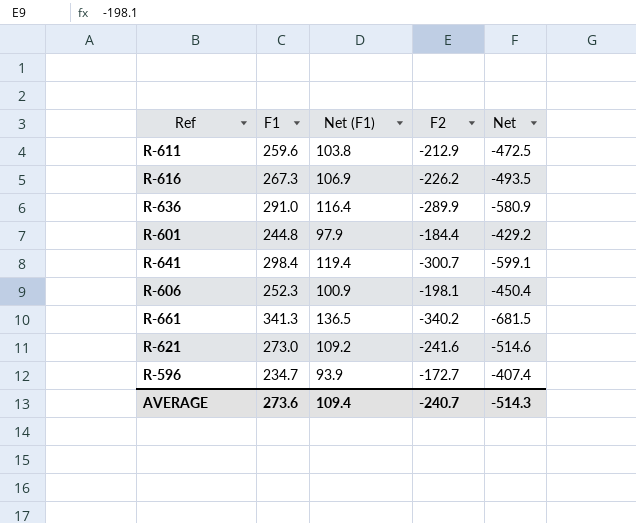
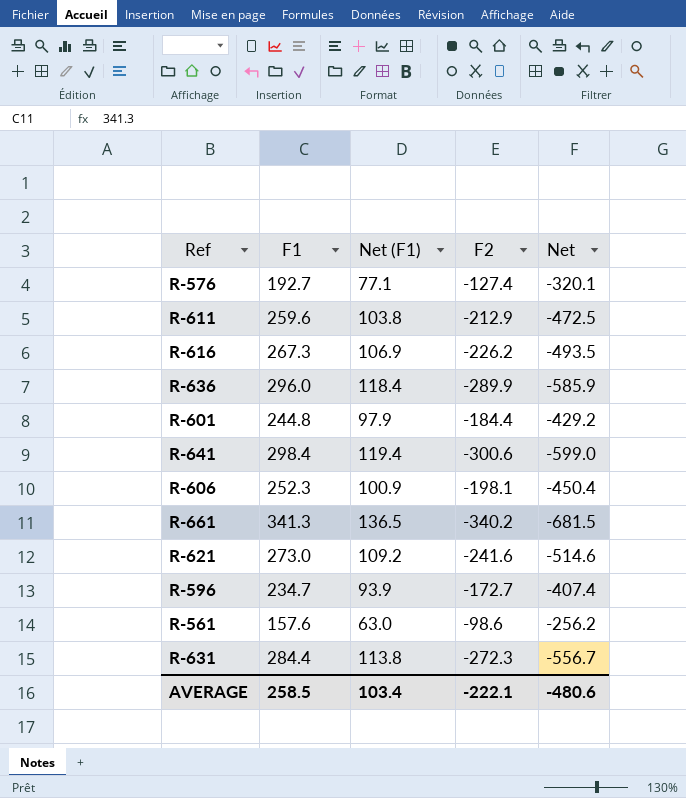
row R-576: none -> 192.7 | 77.1 | -127.4 | -320.1
R-636 | F1: 291.0 -> 296.0
R-636 | Net (F1): 116.4 -> 118.4
R-636 | Net: -580.9 -> -585.9
R-641 | F2: -300.7 -> -300.6
R-641 | Net: -599.1 -> -599.0
row R-561: none -> 157.6 | 63.0 | -98.6 | -256.2
row R-631: none -> 284.4 | 113.8 | -272.3 | -556.7
AVERAGE | F1: 273.6 -> 258.5
AVERAGE | Net (F1): 109.4 -> 103.4
AVERAGE | F2: -240.7 -> -222.1
AVERAGE | Net: -514.3 -> -480.6

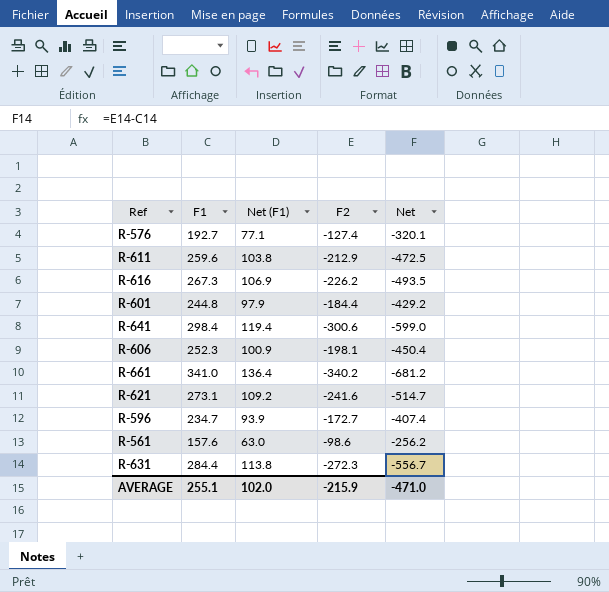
row R-636: 296.0 | 118.4 | -289.9 | -585.9 -> none
R-661 | F1: 341.3 -> 341.0
R-661 | Net (F1): 136.5 -> 136.4
R-661 | Net: -681.5 -> -681.2
R-621 | F1: 273.0 -> 273.1
R-621 | Net: -514.6 -> -514.7
AVERAGE | F1: 258.5 -> 255.1
AVERAGE | Net (F1): 103.4 -> 102.0
AVERAGE | F2: -222.1 -> -215.9
AVERAGE | Net: -480.6 -> -471.0

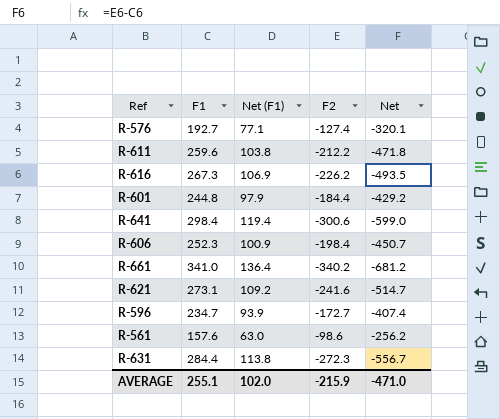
R-611 | F2: -212.9 -> -212.2
R-611 | Net: -472.5 -> -471.8
R-606 | F2: -198.1 -> -198.4
R-606 | Net: -450.4 -> -450.7

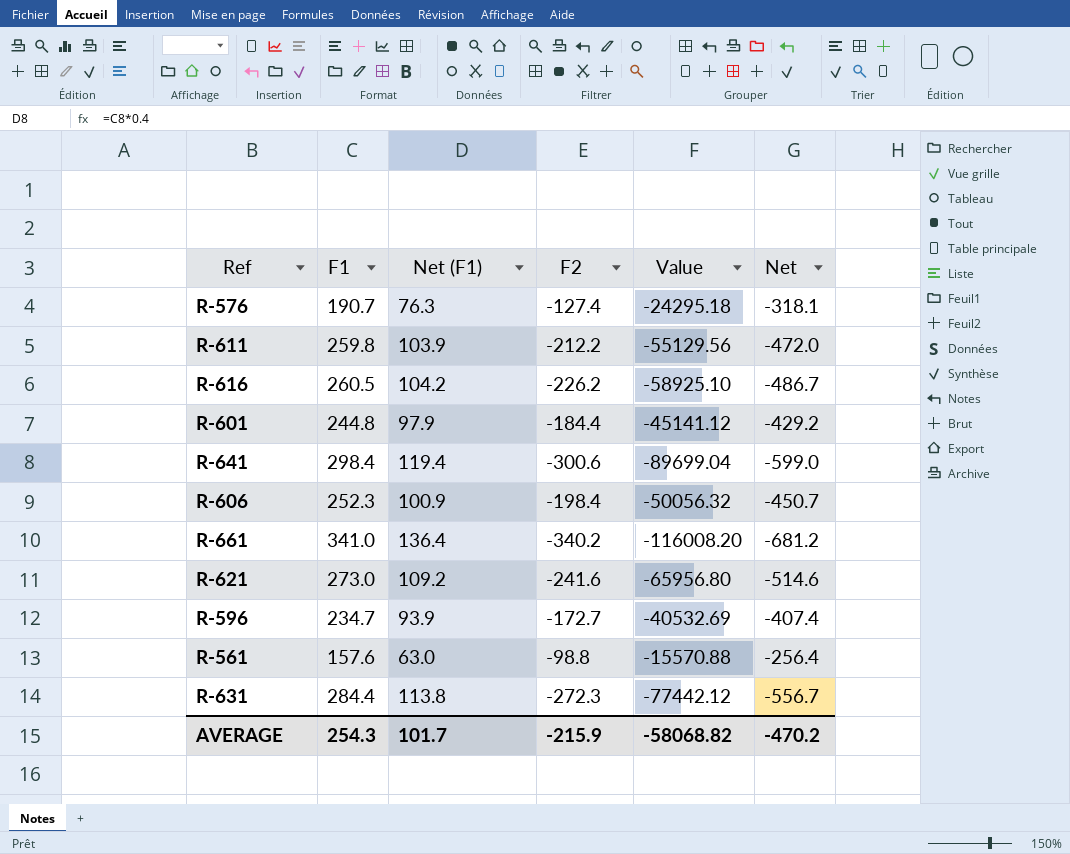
column Value | formula: none -> [F1] * [F2]
R-576 | F1: 192.7 -> 190.7
R-576 | Net (F1): 77.1 -> 76.3
R-576 | Net: -320.1 -> -318.1
R-611 | F1: 259.6 -> 259.8
R-611 | Net (F1): 103.8 -> 103.9
R-611 | Net: -471.8 -> -472.0
R-616 | F1: 267.3 -> 260.5
R-616 | Net (F1): 106.9 -> 104.2
R-616 | Net: -493.5 -> -486.7
R-621 | F1: 273.1 -> 273.0
R-621 | Net: -514.7 -> -514.6
R-561 | F2: -98.6 -> -98.8
R-561 | Net: -256.2 -> -256.4
AVERAGE | F1: 255.1 -> 254.3
AVERAGE | Net (F1): 102.0 -> 101.7
AVERAGE | Net: -471.0 -> -470.2

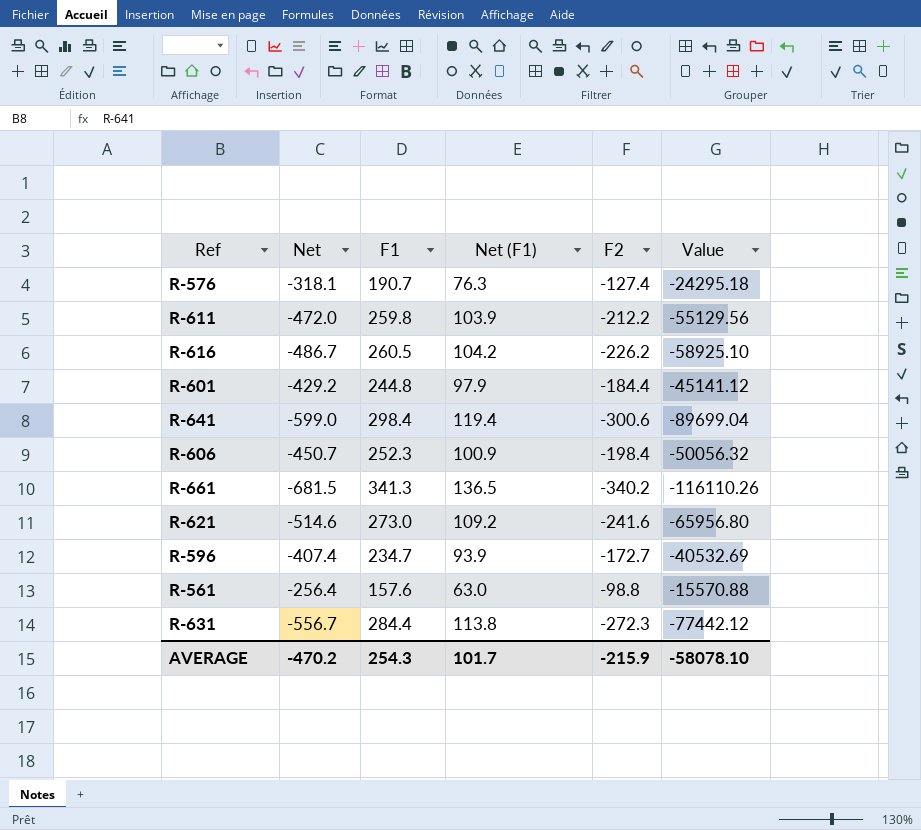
column Net | position: 6 -> 2
R-661 | Net: -681.2 -> -681.5
R-661 | F1: 341.0 -> 341.3
R-661 | Net (F1): 136.4 -> 136.5
R-661 | Value: -116008.20 -> -116110.26
AVERAGE | Value: -58068.82 -> -58078.10

